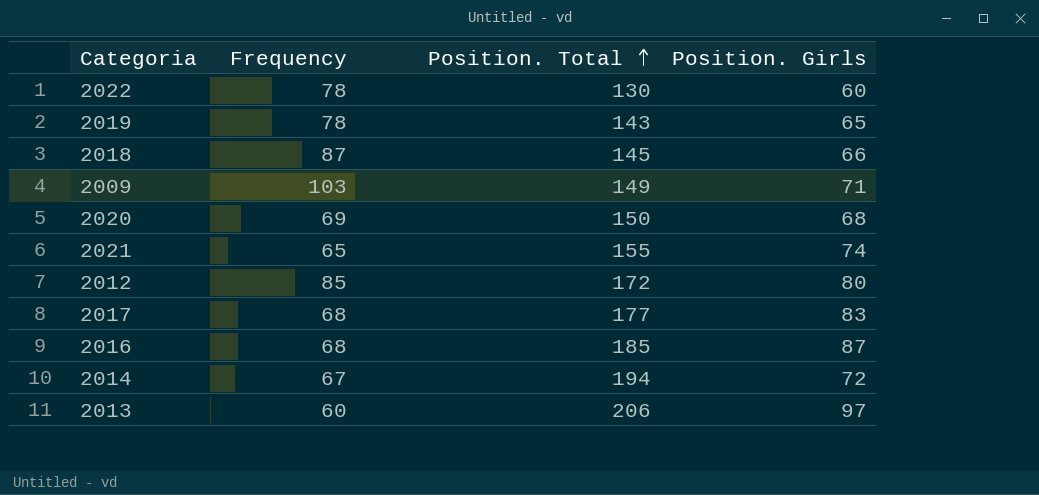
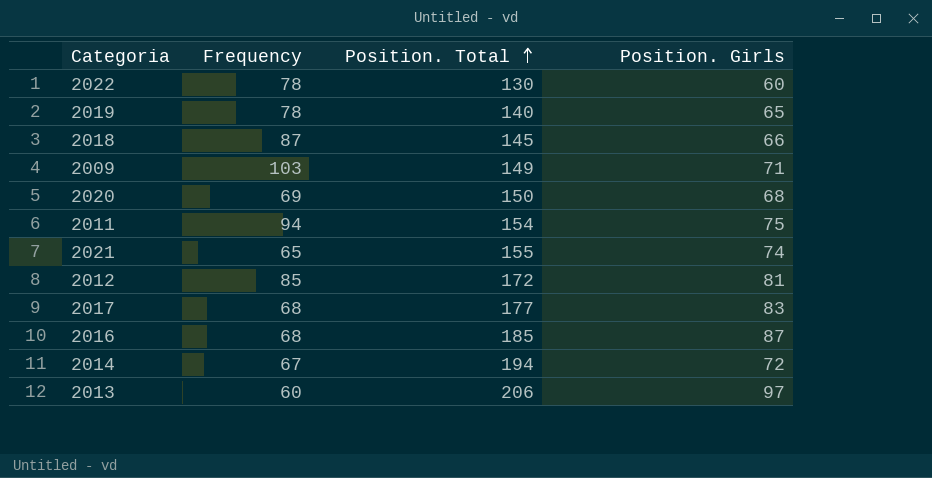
2019 | Position. Total: 143 -> 140
row 2011: none -> 94 | 154 | 75
2012 | Position. Girls: 80 -> 81

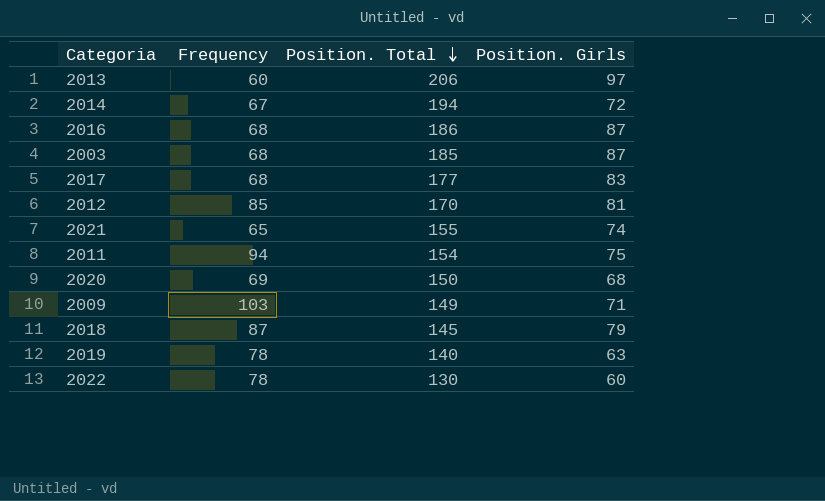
row order: Position. Total ascending -> Position. Total descending
2016 | Position. Total: 185 -> 186
row 2003: none -> 68 | 185 | 87
2012 | Position. Total: 172 -> 170
2018 | Position. Girls: 66 -> 79
2019 | Position. Girls: 65 -> 63

